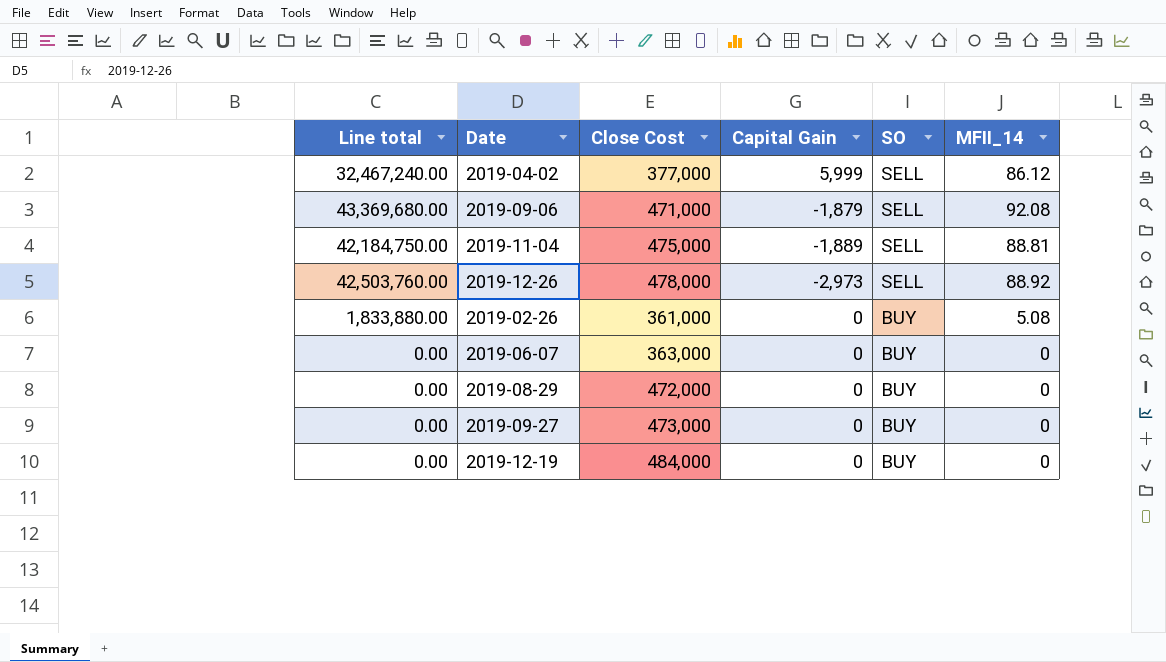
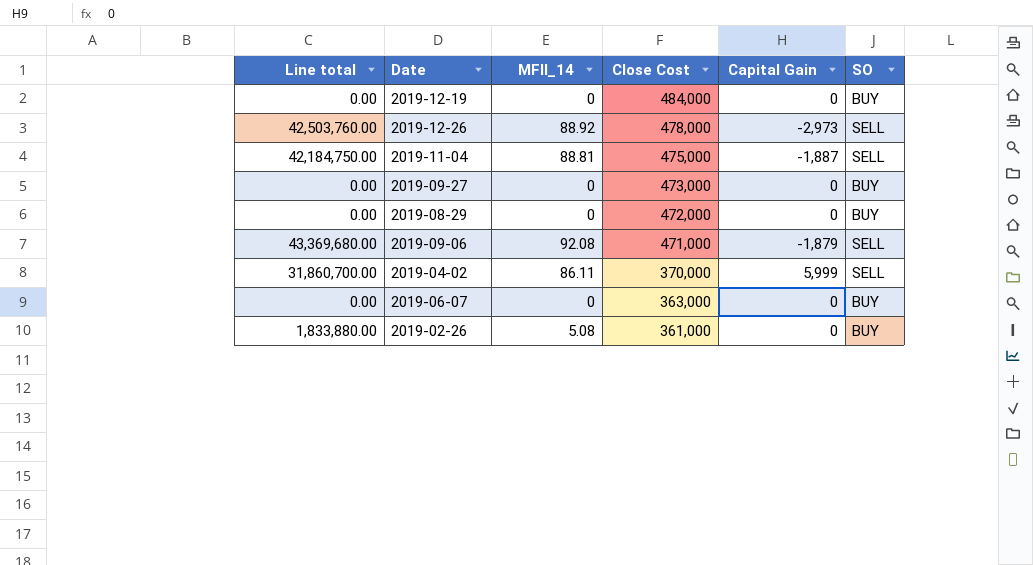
row order: SO descending -> Close Cost descending
column MFII_14 | position: 6 -> 3
2019-11-04 | Capital Gain: -1,889 -> -1,887
2019-04-02 | Line total: 32,467,240.00 -> 31,860,700.00
2019-04-02 | MFII_14: 86.12 -> 86.11
2019-04-02 | Close Cost: 377,000 -> 370,000

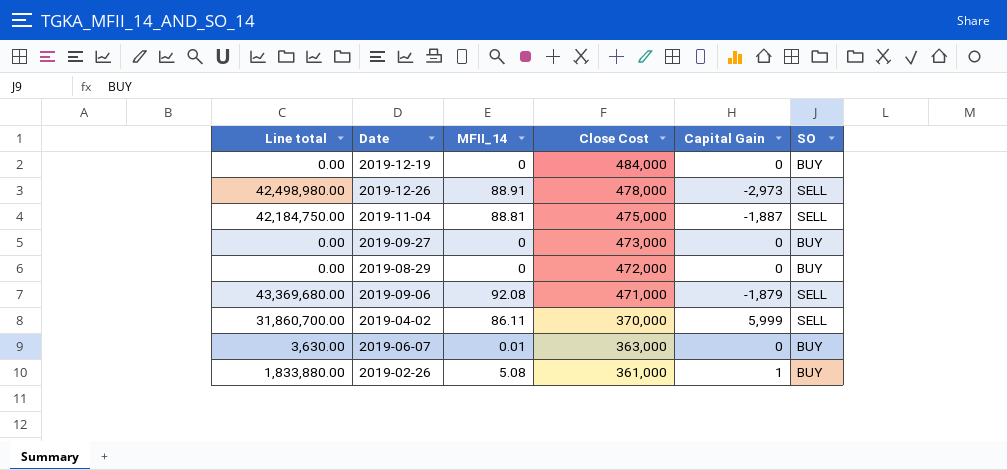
2019-12-26 | Line total: 42,503,760.00 -> 42,498,980.00
2019-12-26 | MFII_14: 88.92 -> 88.91
2019-06-07 | Line total: 0.00 -> 3,630.00
2019-06-07 | MFII_14: 0 -> 0.01
2019-02-26 | Capital Gain: 0 -> 1

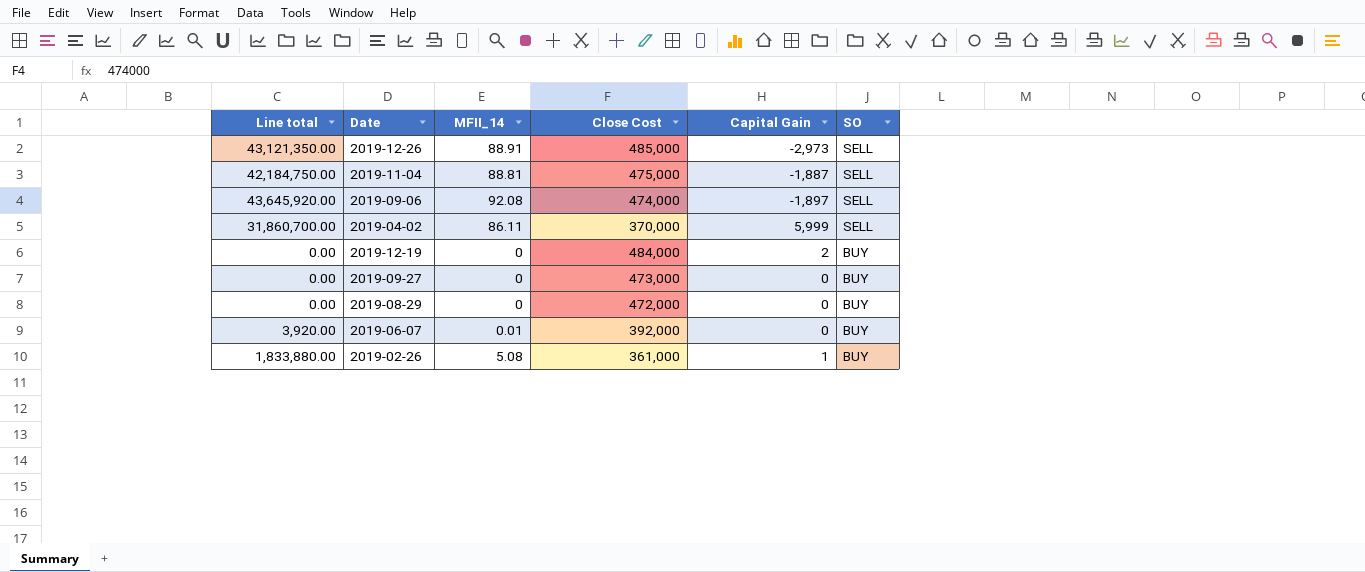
row order: Close Cost descending -> SO descending
2019-12-26 | Line total: 42,498,980.00 -> 43,121,350.00
2019-12-26 | Close Cost: 478,000 -> 485,000
2019-09-06 | Line total: 43,369,680.00 -> 43,645,920.00
2019-09-06 | Close Cost: 471,000 -> 474,000
2019-09-06 | Capital Gain: -1,879 -> -1,897
2019-12-19 | Capital Gain: 0 -> 2
2019-06-07 | Line total: 3,630.00 -> 3,920.00
2019-06-07 | Close Cost: 363,000 -> 392,000

